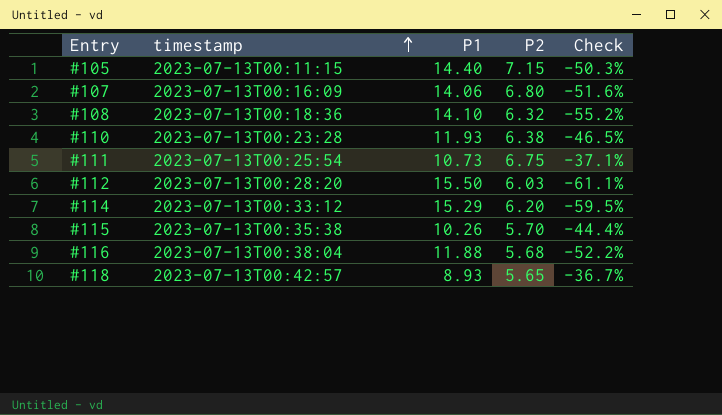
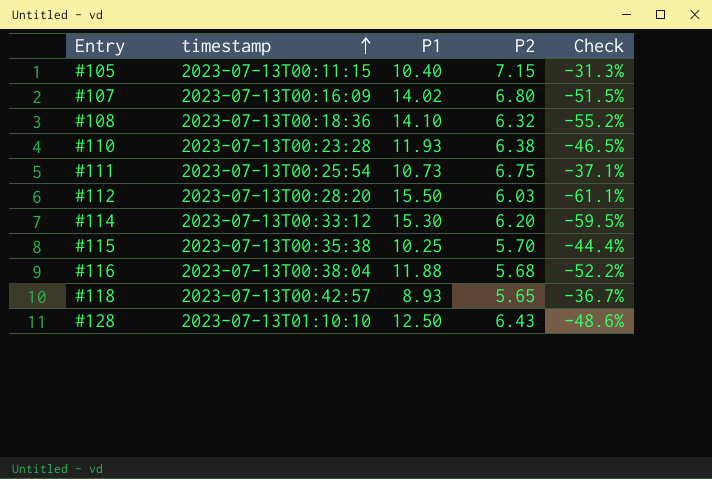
#105 | P1: 14.40 -> 10.40
#105 | Check: -50.3% -> -31.3%
#107 | P1: 14.06 -> 14.02
#107 | Check: -51.6% -> -51.5%
#114 | P1: 15.29 -> 15.30
#115 | P1: 10.26 -> 10.25
row #128: none -> 2023-07-13T01:10:10 | 12.50 | 6.43 | -48.6%

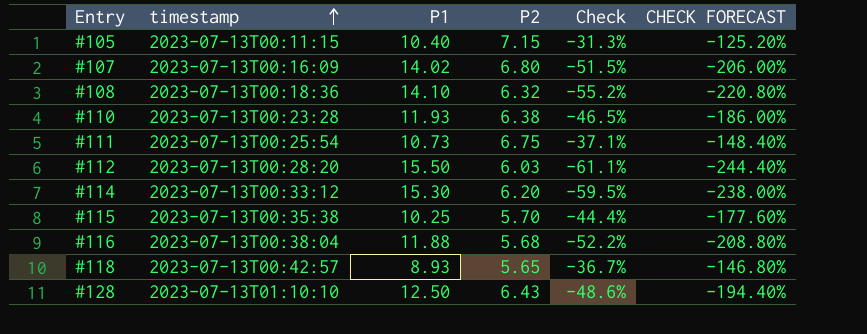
column CHECK FORECAST | formula: none -> [Check] * 4

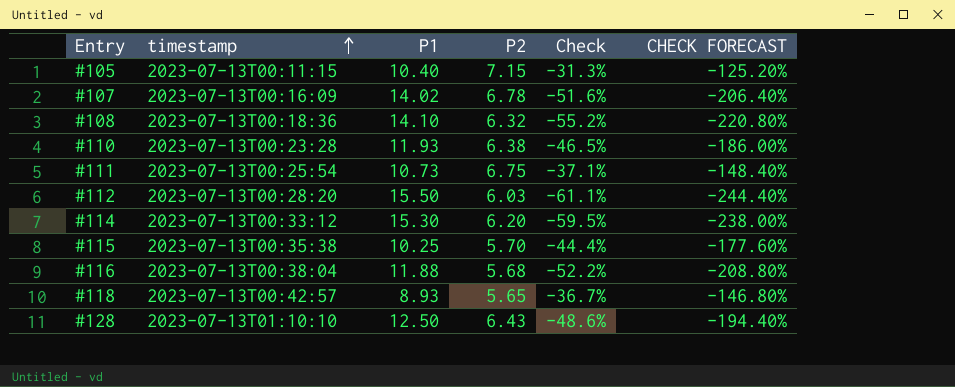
#107 | P2: 6.80 -> 6.78
#107 | Check: -51.5% -> -51.6%
#107 | CHECK FORECAST: -206.00% -> -206.40%

